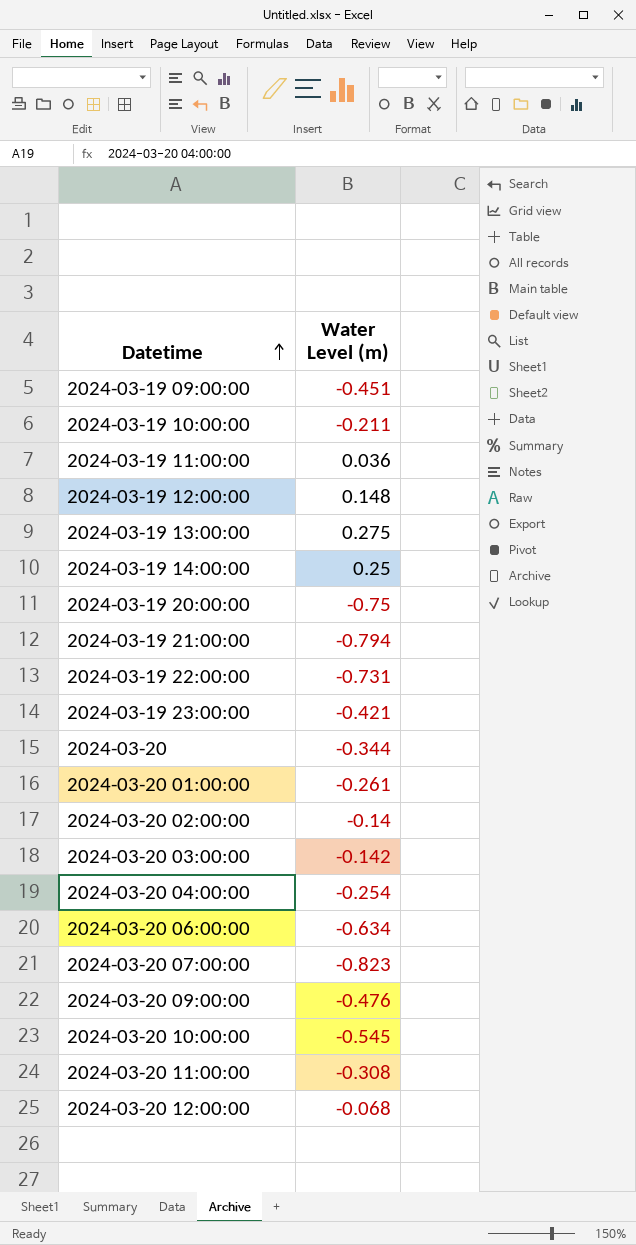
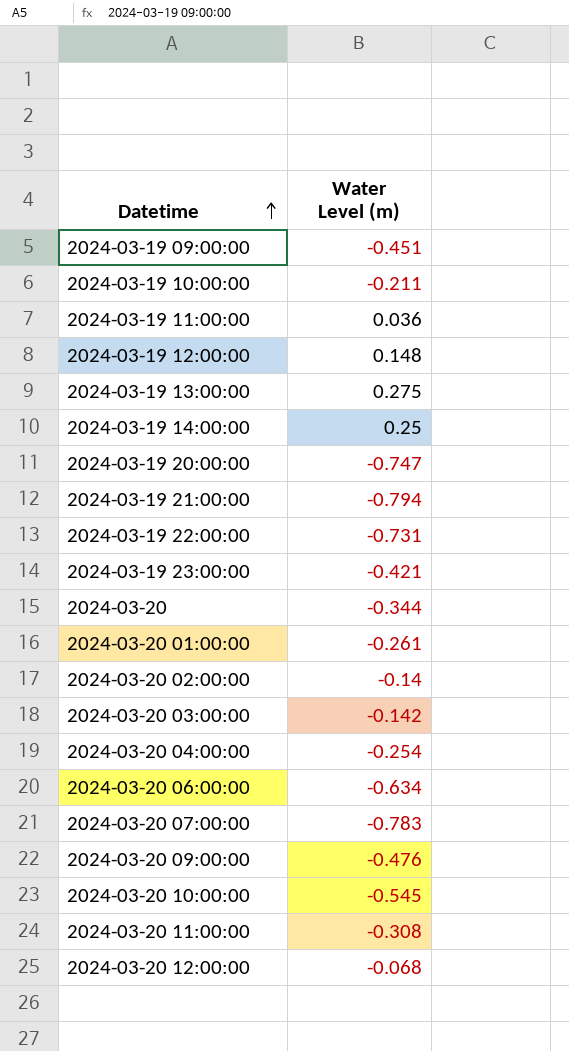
2024-03-19 20:00:00 | Water Level (m): -0.75 -> -0.747
2024-03-20 07:00:00 | Water Level (m): -0.823 -> -0.783

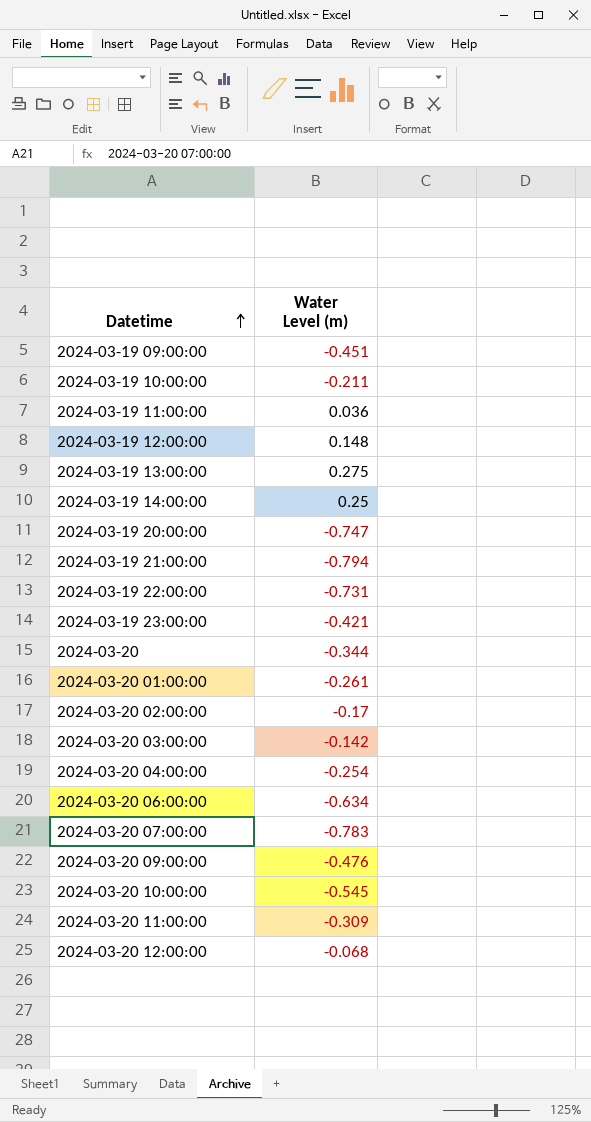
2024-03-20 02:00:00 | Water Level (m): -0.14 -> -0.17
2024-03-20 11:00:00 | Water Level (m): -0.308 -> -0.309

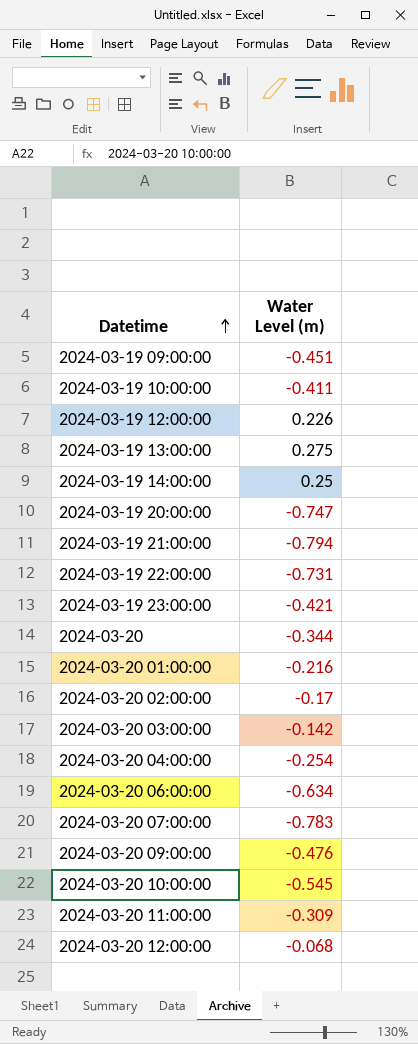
row 2024-03-19 11:00:00: 0.036 -> none
2024-03-19 10:00:00 | Water Level (m): -0.211 -> -0.411
2024-03-19 12:00:00 | Water Level (m): 0.148 -> 0.226
2024-03-20 01:00:00 | Water Level (m): -0.261 -> -0.216

